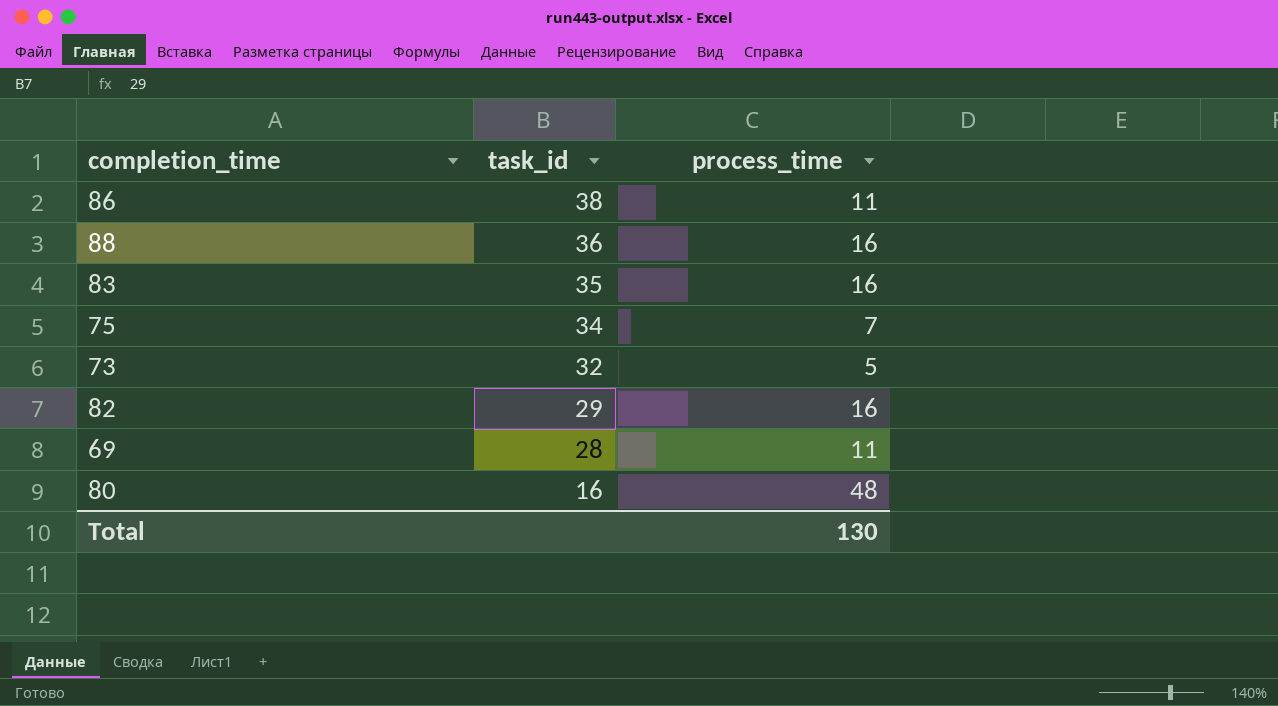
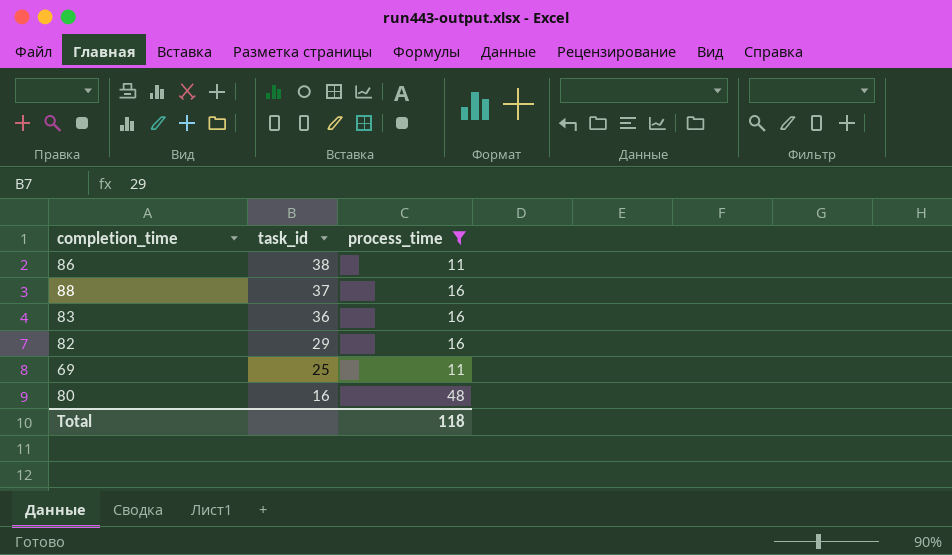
filter: none -> process_time >= 11
88 | task_id: 36 -> 37
83 | task_id: 35 -> 36
69 | task_id: 28 -> 25
Total | process_time: 130 -> 118

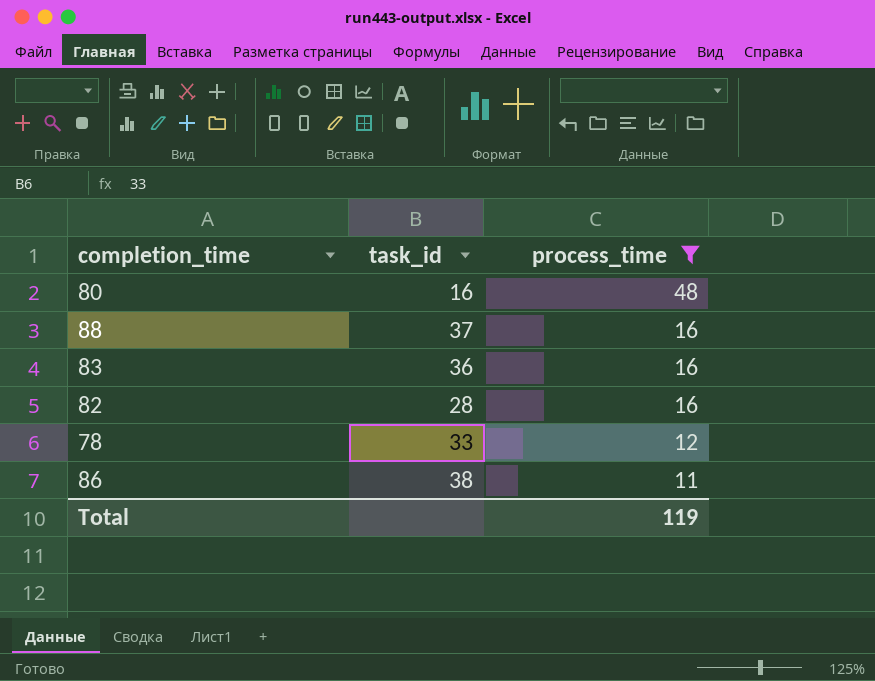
row order: task_id descending -> process_time descending
row 69: 25 | 11 -> none
82 | task_id: 29 -> 28
row 78: none -> 33 | 12
Total | process_time: 118 -> 119

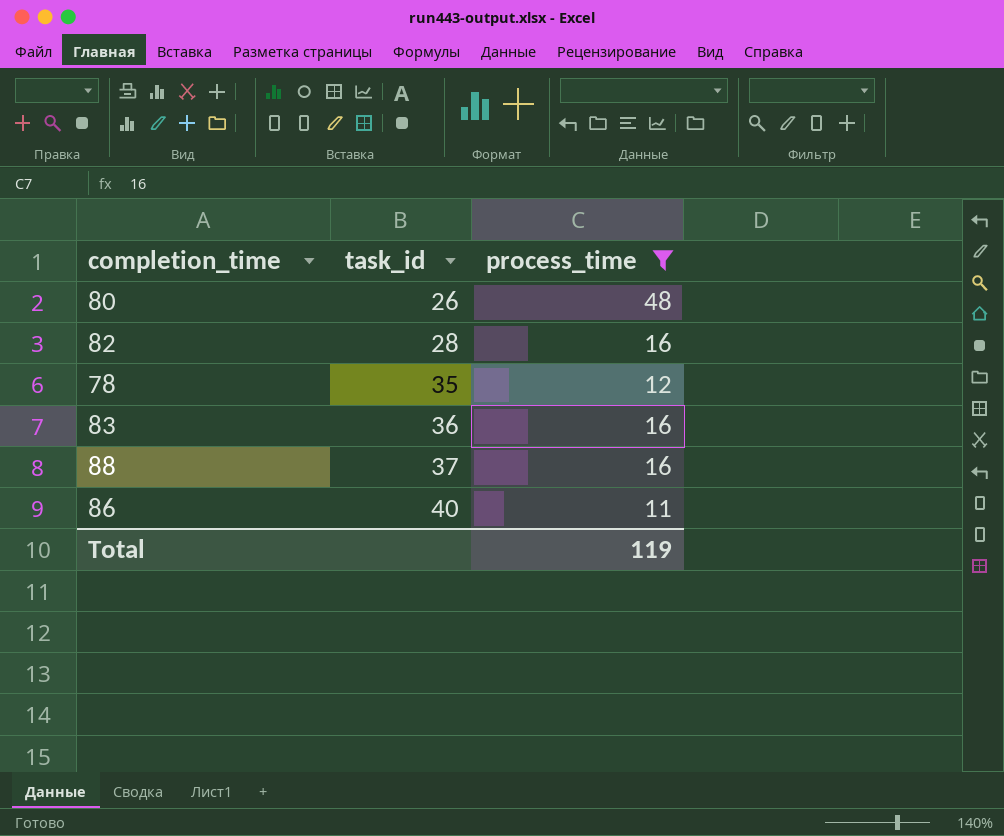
row order: process_time descending -> task_id ascending
80 | task_id: 16 -> 26
78 | task_id: 33 -> 35
86 | task_id: 38 -> 40

